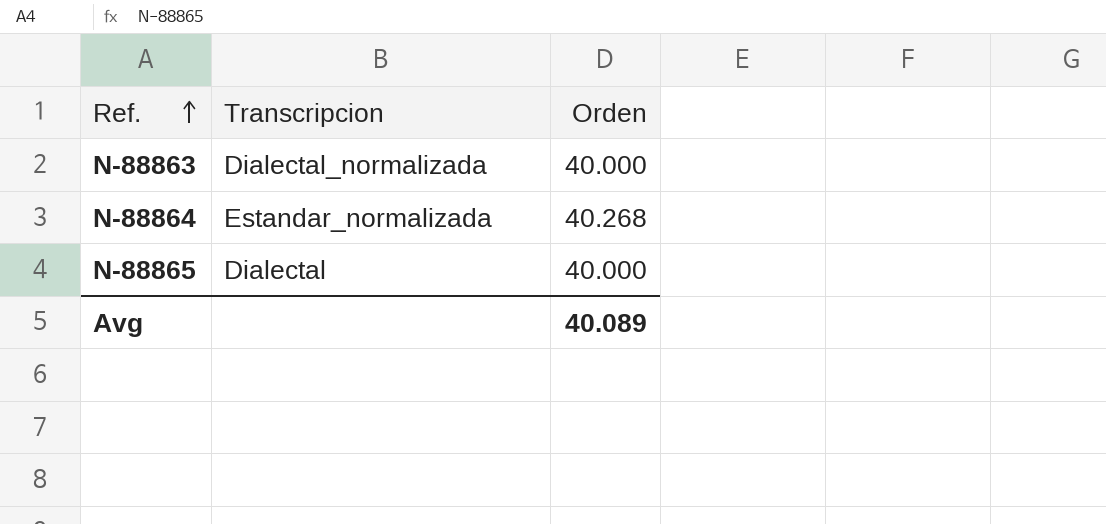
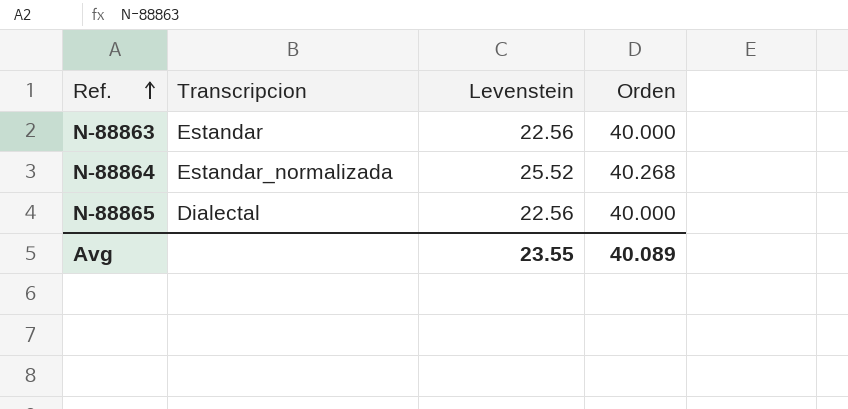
column Levenstein | position: none -> 3
N-88863 | Transcripcion: Dialectal_normalizada -> Estandar

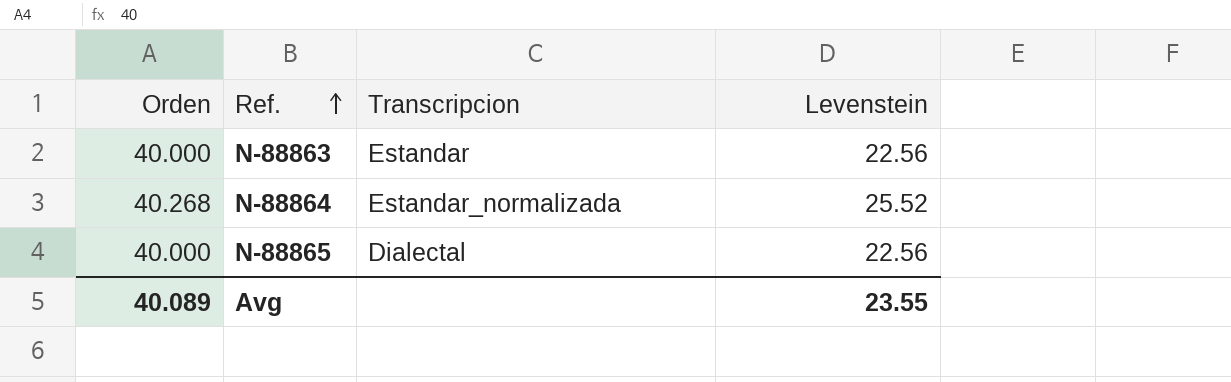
column Orden | position: 4 -> 1

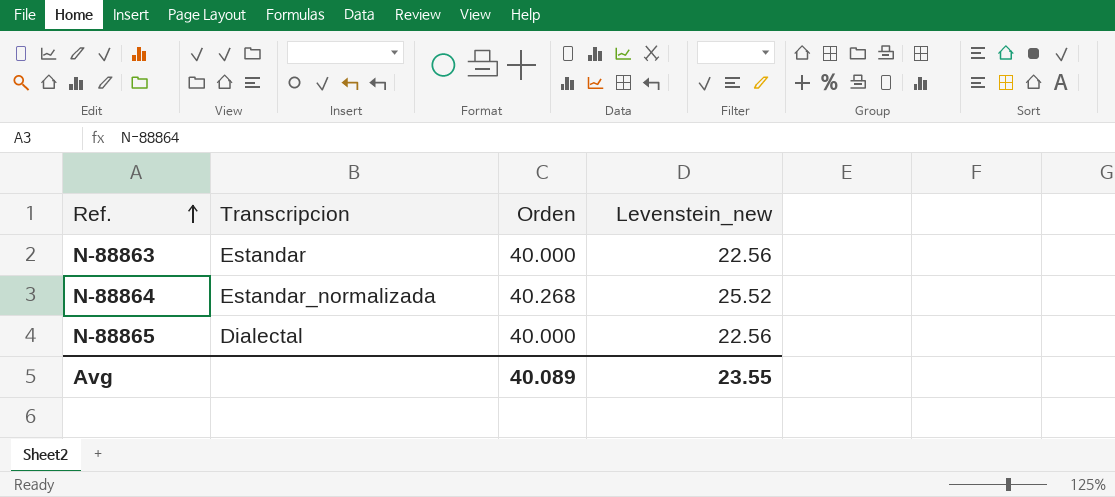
column Orden | position: 1 -> 3
column name: Levenstein -> Levenstein_new

